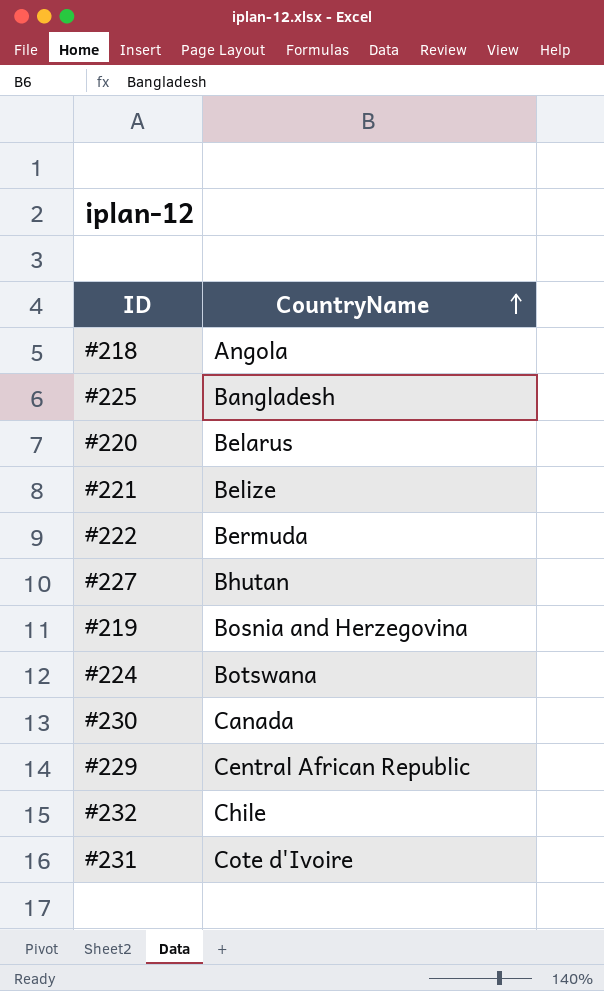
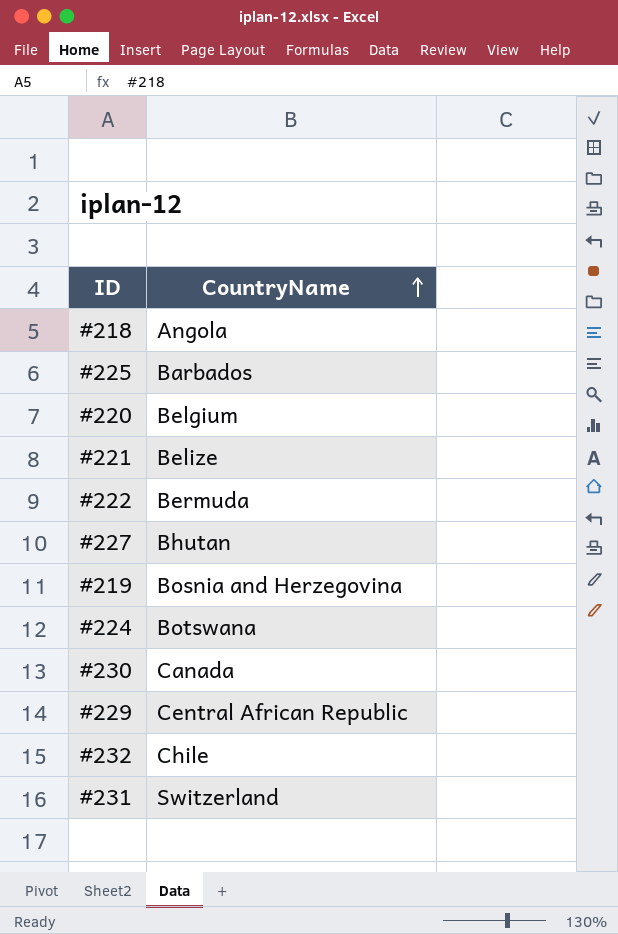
#225 | CountryName: Bangladesh -> Barbados
#220 | CountryName: Belarus -> Belgium
#231 | CountryName: Cote d'Ivoire -> Switzerland

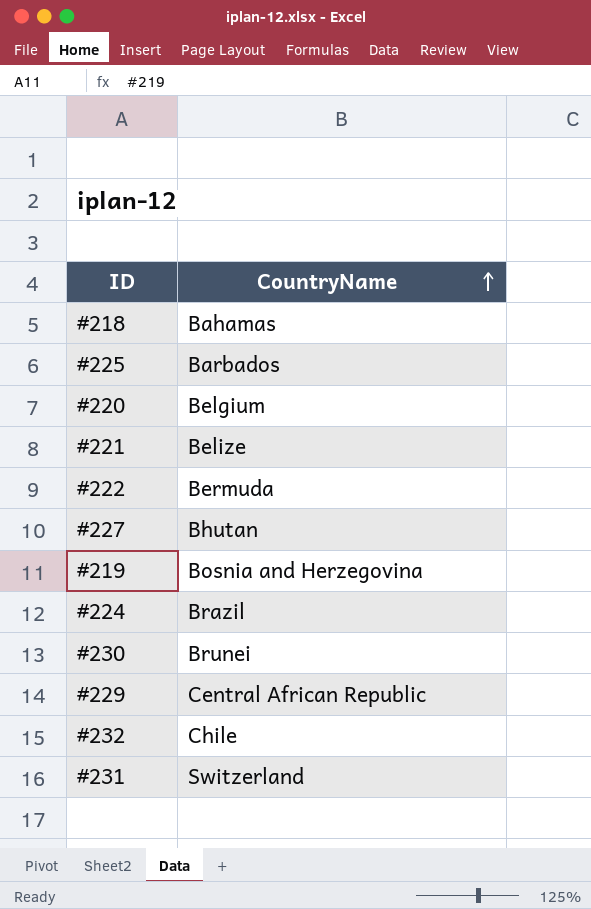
#218 | CountryName: Angola -> Bahamas
#224 | CountryName: Botswana -> Brazil
#230 | CountryName: Canada -> Brunei

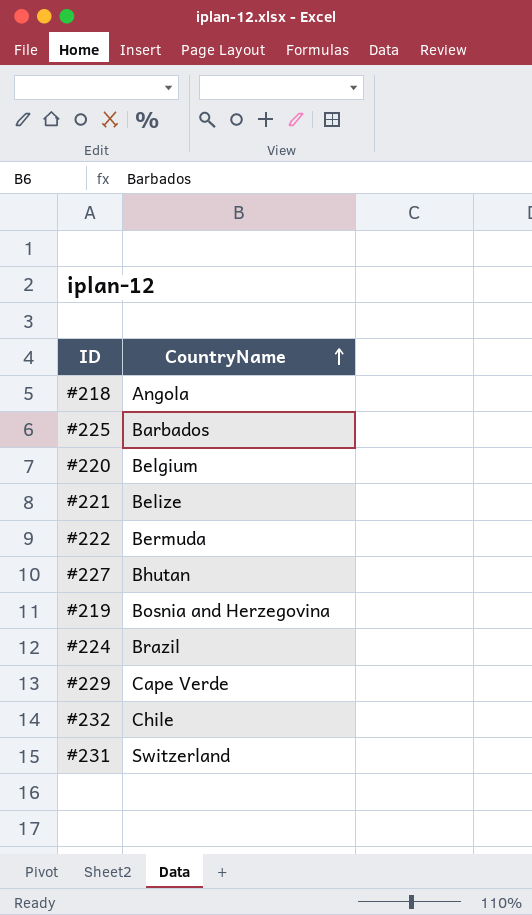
row #230: Brunei -> none
#218 | CountryName: Bahamas -> Angola
#229 | CountryName: Central African Republic -> Cape Verde

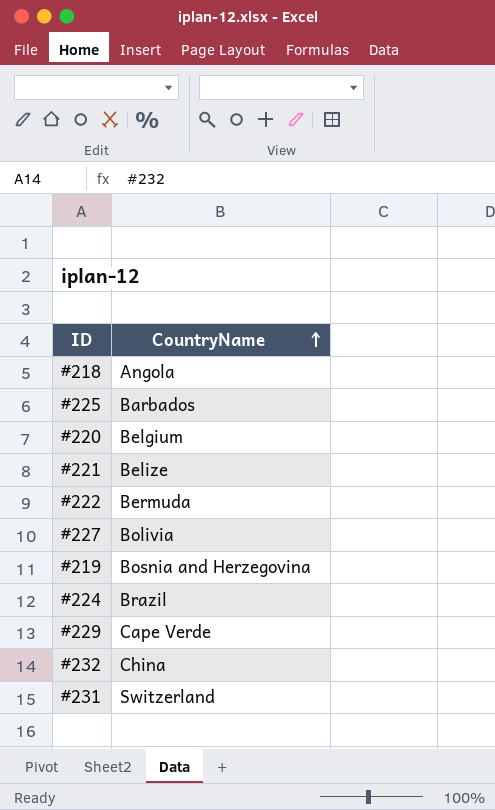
#227 | CountryName: Bhutan -> Bolivia
#232 | CountryName: Chile -> China

